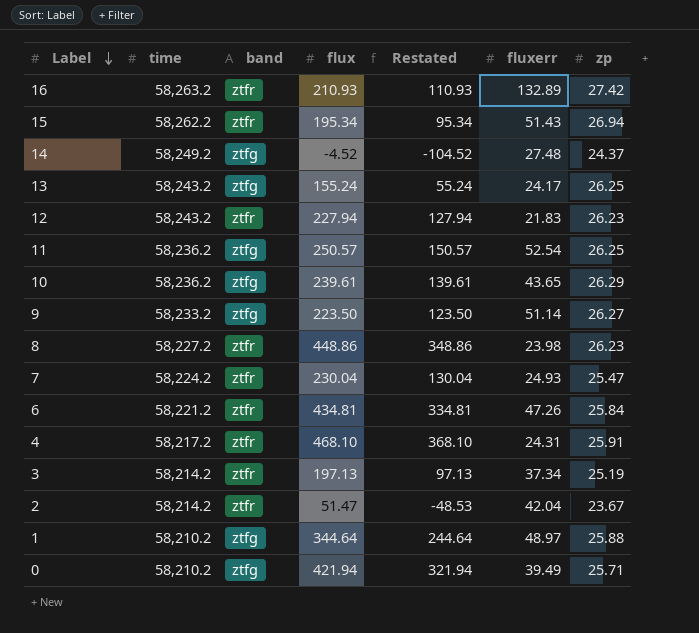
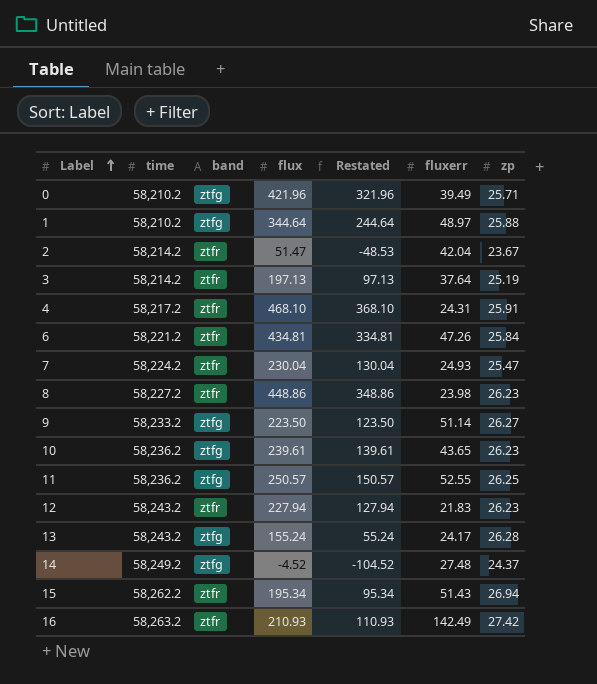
row order: Label descending -> Label ascending
0 | flux: 421.94 -> 421.96
0 | Restated: 321.94 -> 321.96
3 | fluxerr: 37.34 -> 37.64
10 | zp: 26.29 -> 26.23
11 | fluxerr: 52.54 -> 52.55
13 | zp: 26.25 -> 26.28
16 | fluxerr: 132.89 -> 142.49

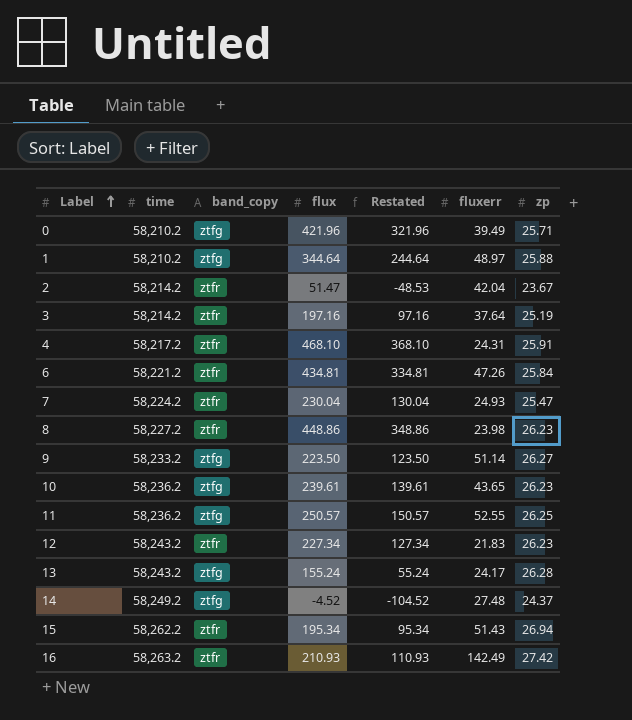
column name: band -> band_copy
3 | flux: 197.13 -> 197.16
3 | Restated: 97.13 -> 97.16
12 | flux: 227.94 -> 227.34
12 | Restated: 127.94 -> 127.34

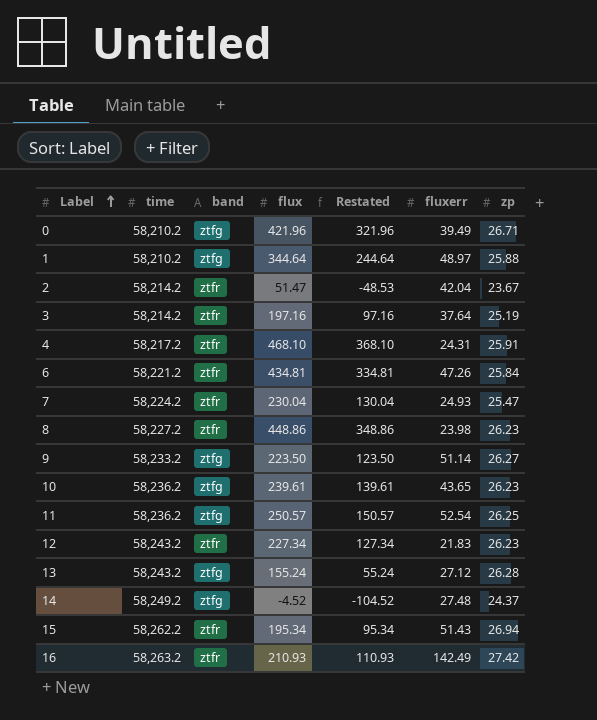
column name: band_copy -> band
0 | zp: 25.71 -> 26.71
11 | fluxerr: 52.55 -> 52.54
13 | fluxerr: 24.17 -> 27.12

